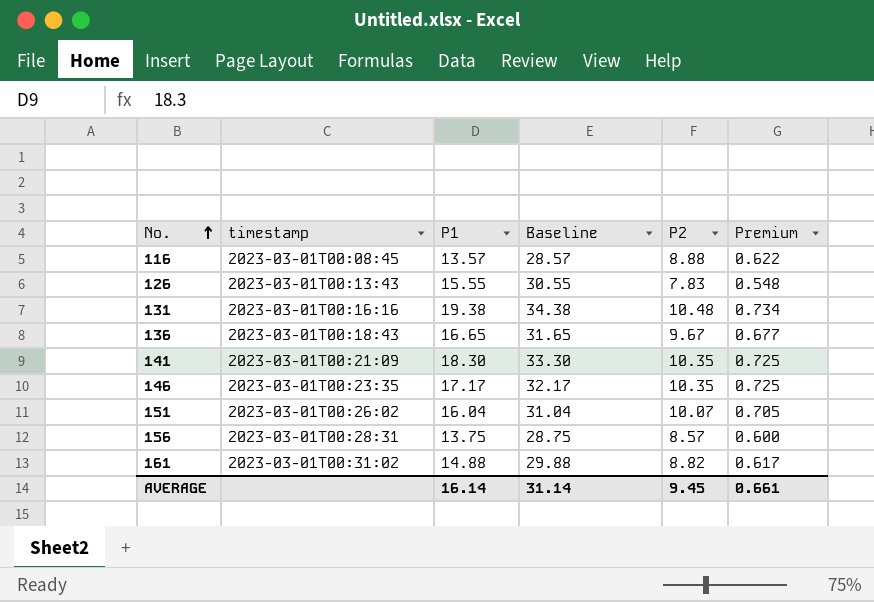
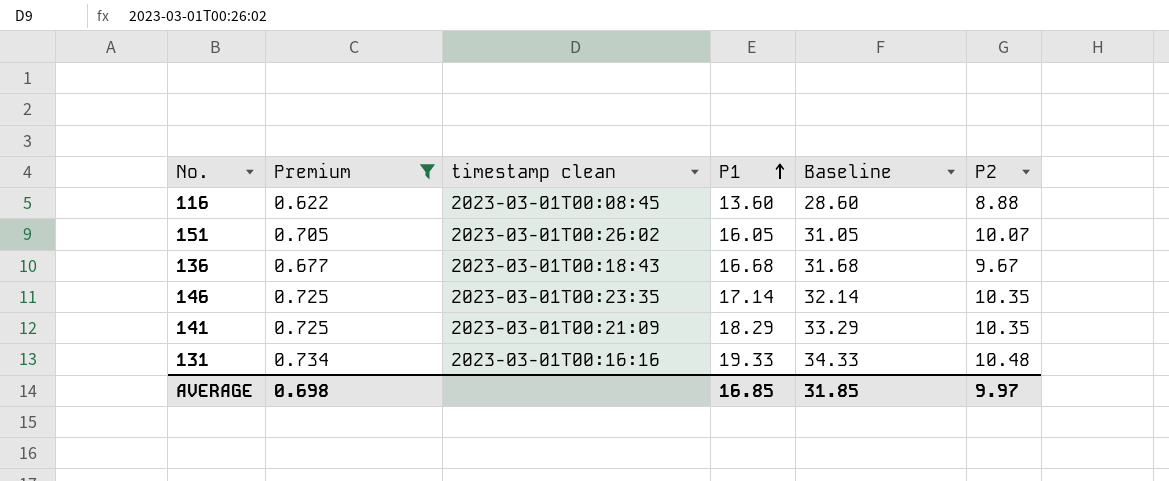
filter: none -> Premium >= 0.622
row order: No. ascending -> P1 ascending
column Premium | position: 6 -> 2
column name: timestamp -> timestamp clean
116 | P1: 13.57 -> 13.60
116 | Baseline: 28.57 -> 28.60
151 | P1: 16.04 -> 16.05
151 | Baseline: 31.04 -> 31.05
136 | P1: 16.65 -> 16.68
136 | Baseline: 31.65 -> 31.68
146 | P1: 17.17 -> 17.14
146 | Baseline: 32.17 -> 32.14
141 | P1: 18.30 -> 18.29
141 | Baseline: 33.30 -> 33.29
131 | P1: 19.38 -> 19.33
131 | Baseline: 34.38 -> 34.33
AVERAGE | Premium: 0.661 -> 0.698
AVERAGE | P1: 16.14 -> 16.85
AVERAGE | Baseline: 31.14 -> 31.85
AVERAGE | P2: 9.45 -> 9.97

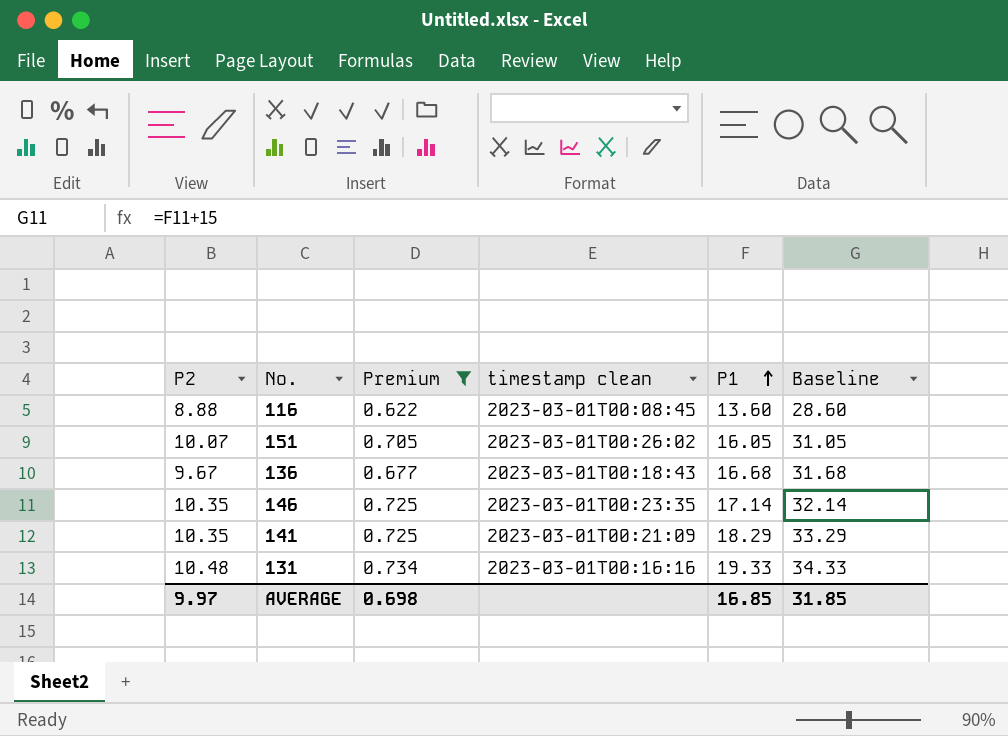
column P2 | position: 6 -> 1

